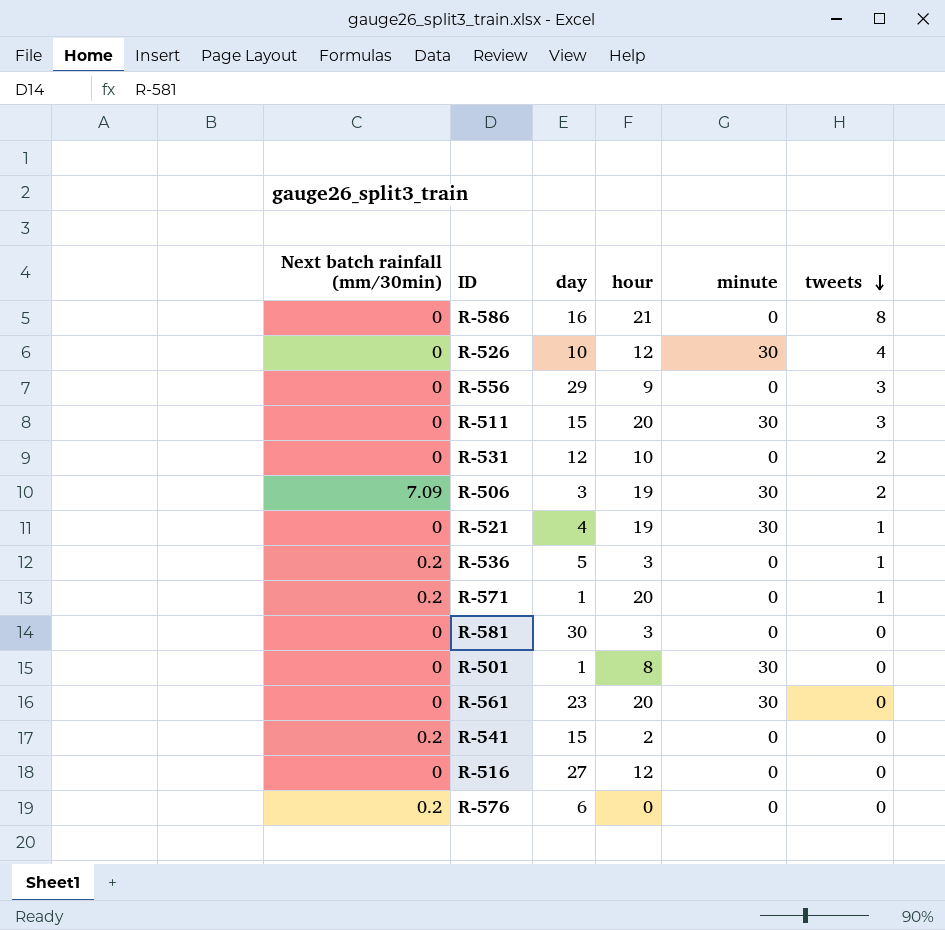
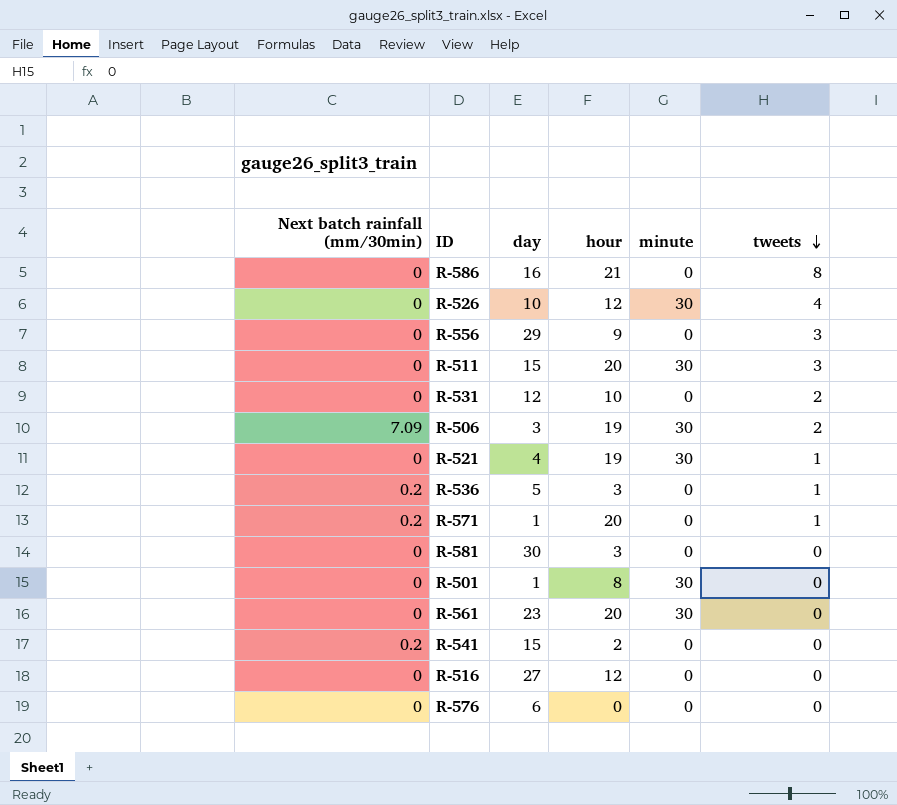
R-576 | Next batch rainfall (mm/30min): 0.2 -> 0

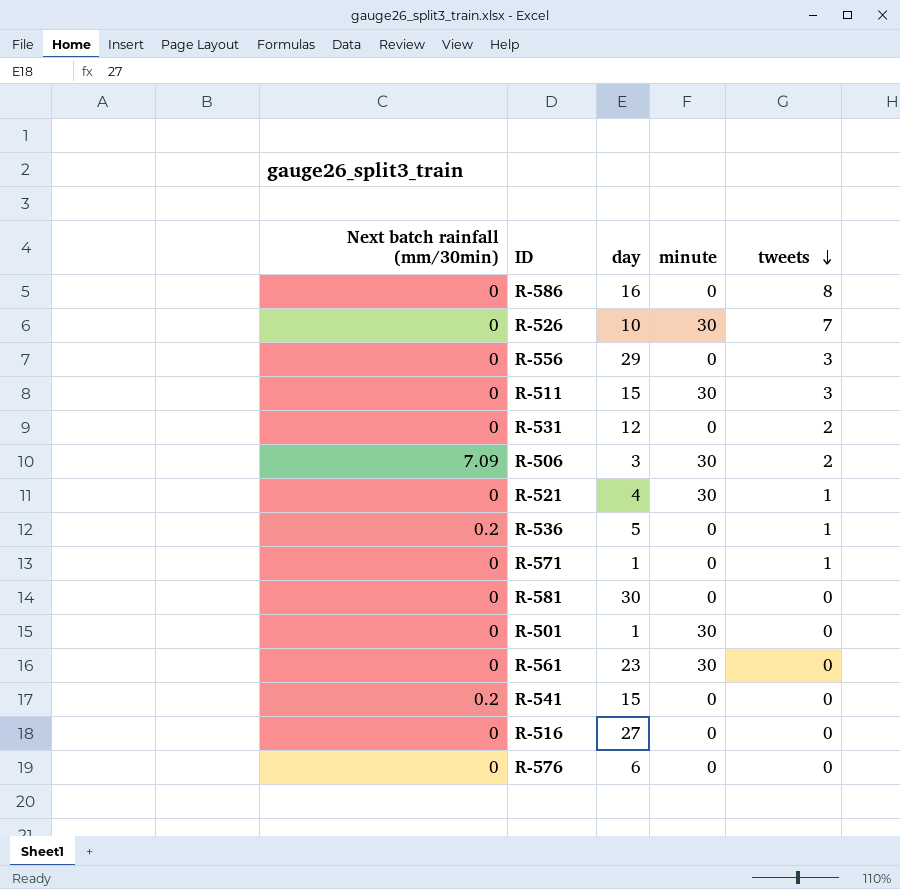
column hour | position: 4 -> none
R-526 | tweets: 4 -> 7
R-571 | Next batch rainfall (mm/30min): 0.2 -> 0

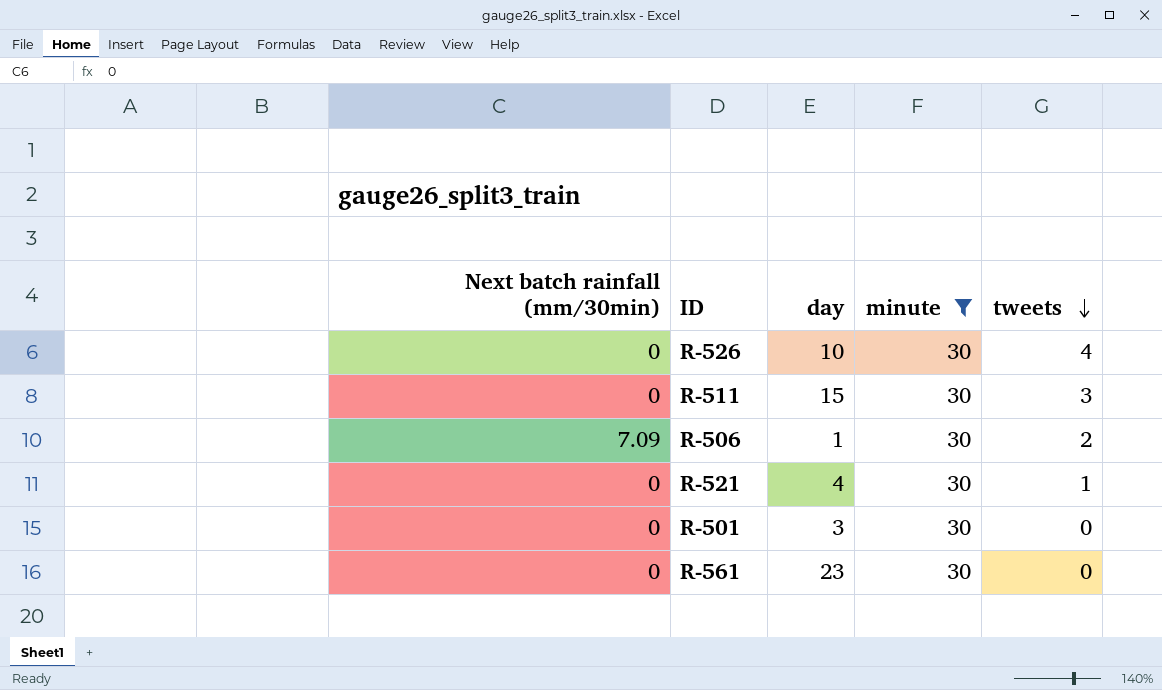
filter: none -> minute = 30
R-526 | tweets: 7 -> 4
R-506 | day: 3 -> 1
R-501 | day: 1 -> 3

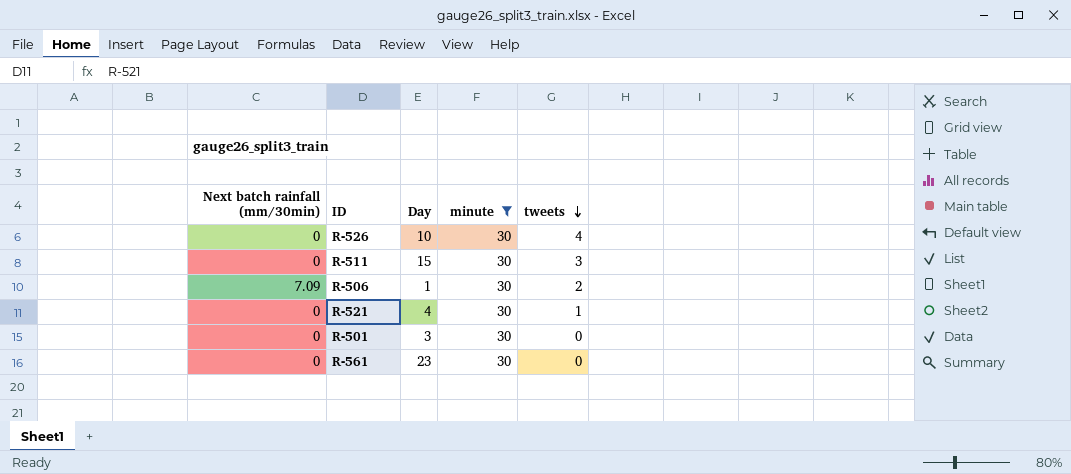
column name: day -> Day

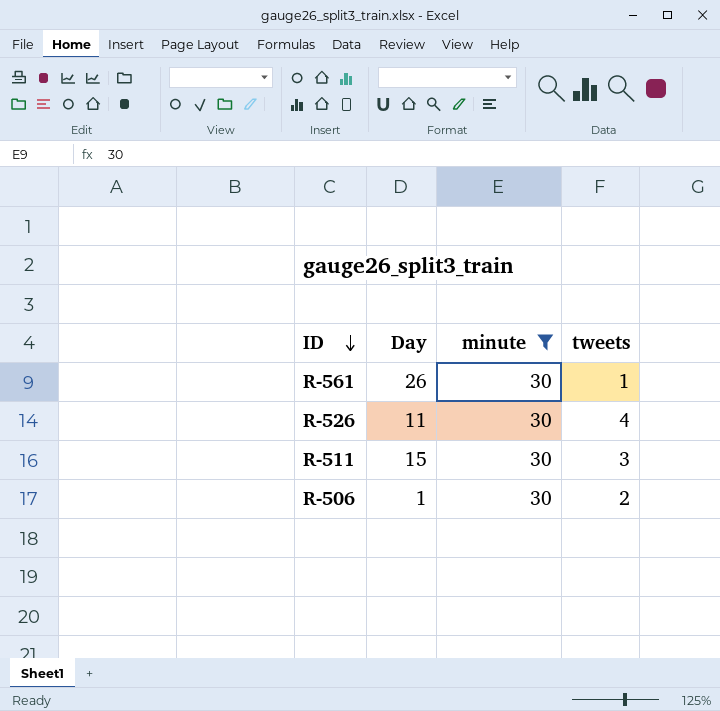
row order: tweets descending -> ID descending
column Next batch rainfall (mm/30min) | position: 1 -> none
row R-521: 0 | 4 | 30 | 1 -> none
row R-501: 0 | 3 | 30 | 0 -> none
R-561 | Day: 23 -> 26
R-561 | tweets: 0 -> 1
R-526 | Day: 10 -> 11

